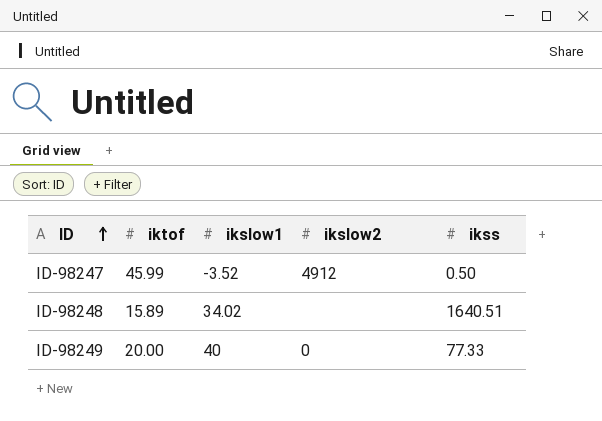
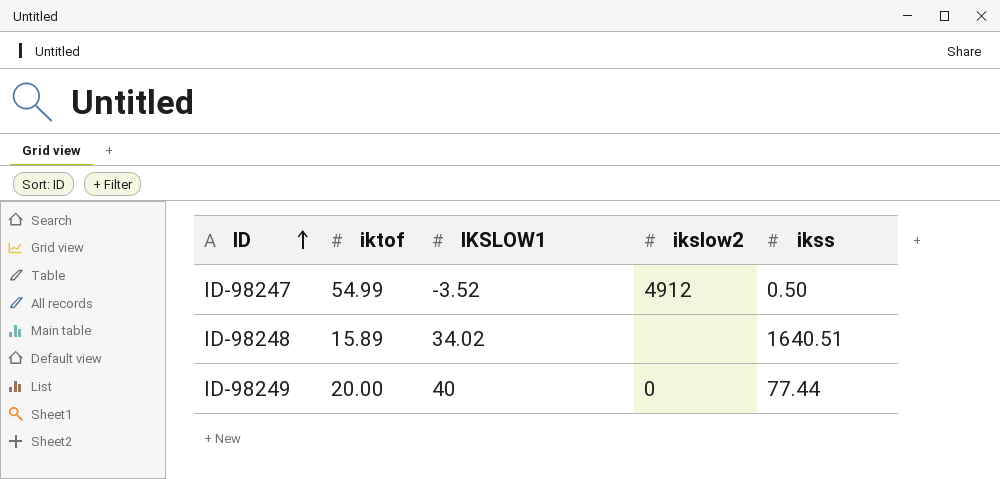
column name: ikslow1 -> IKSLOW1
ID-98247 | iktof: 45.99 -> 54.99
ID-98249 | ikss: 77.33 -> 77.44

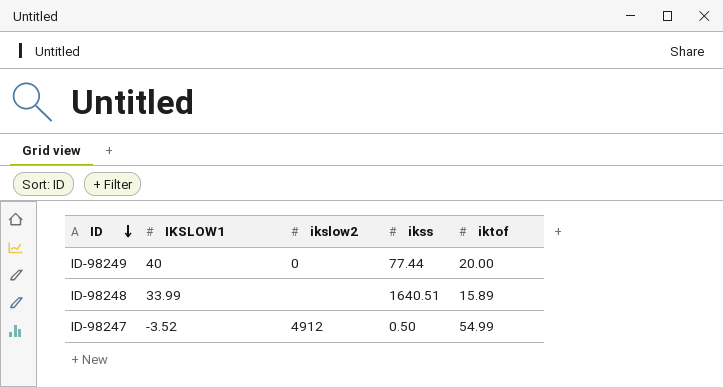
row order: ID ascending -> ID descending
column iktof | position: 2 -> 5
ID-98248 | IKSLOW1: 34.02 -> 33.99

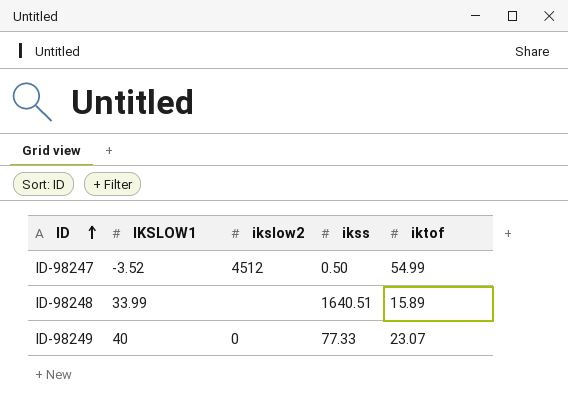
row order: ID descending -> ID ascending
ID-98247 | ikslow2: 4912 -> 4512
ID-98249 | ikss: 77.44 -> 77.33
ID-98249 | iktof: 20.00 -> 23.07

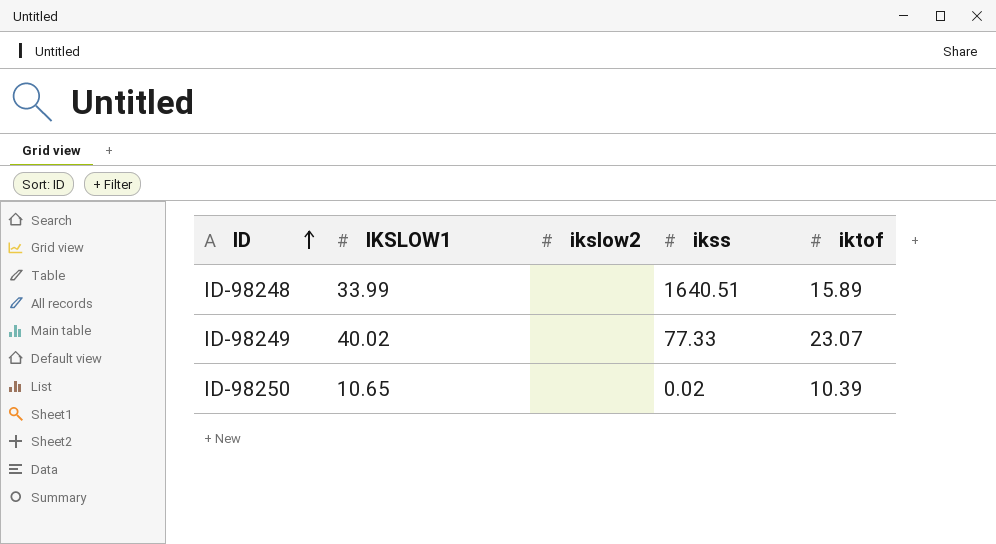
row ID-98247: -3.52 | 4512 | 0.50 | 54.99 -> none
ID-98249 | IKSLOW1: 40 -> 40.02
ID-98249 | ikslow2: 0 -> none
row ID-98250: none -> 10.65 | none | 0.02 | 10.39

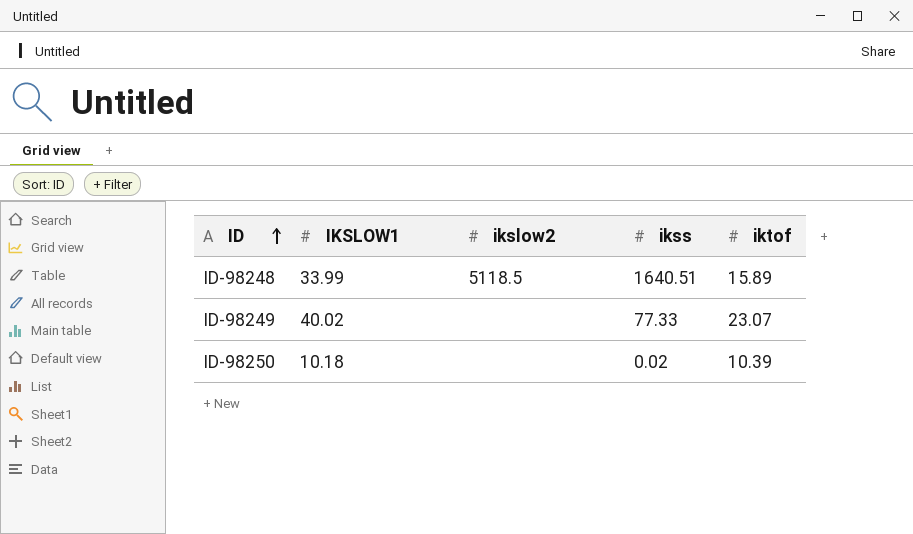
ID-98248 | ikslow2: none -> 5118.5
ID-98250 | IKSLOW1: 10.65 -> 10.18

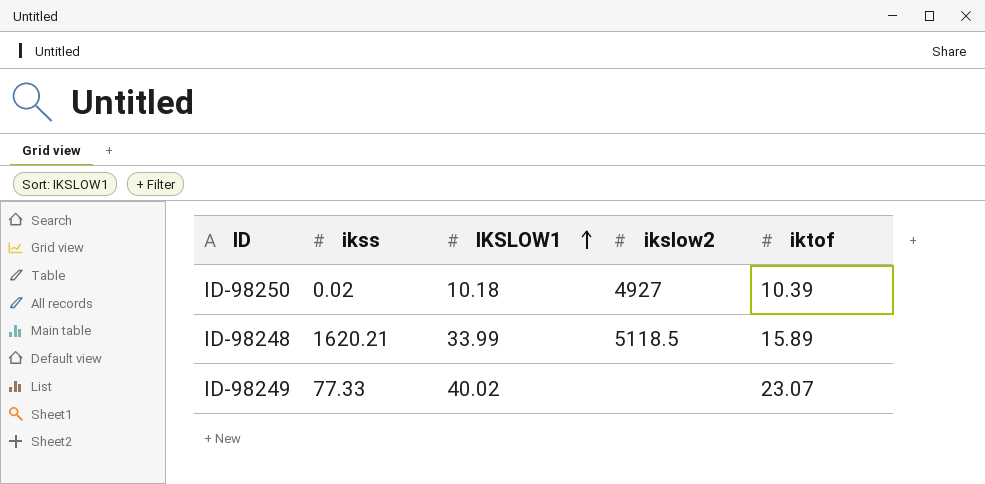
row order: ID ascending -> IKSLOW1 ascending
column ikss | position: 4 -> 2
ID-98250 | ikslow2: none -> 4927
ID-98248 | ikss: 1640.51 -> 1620.21

